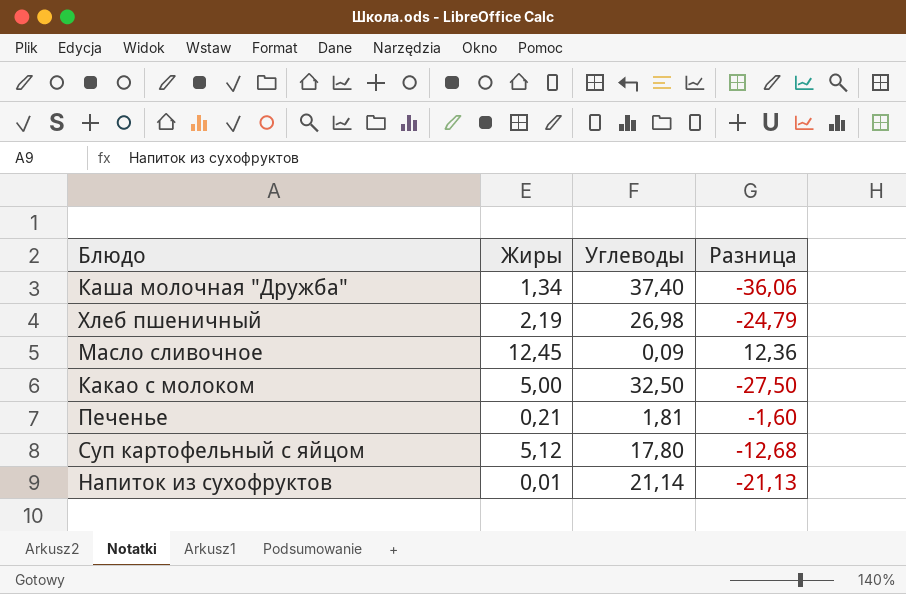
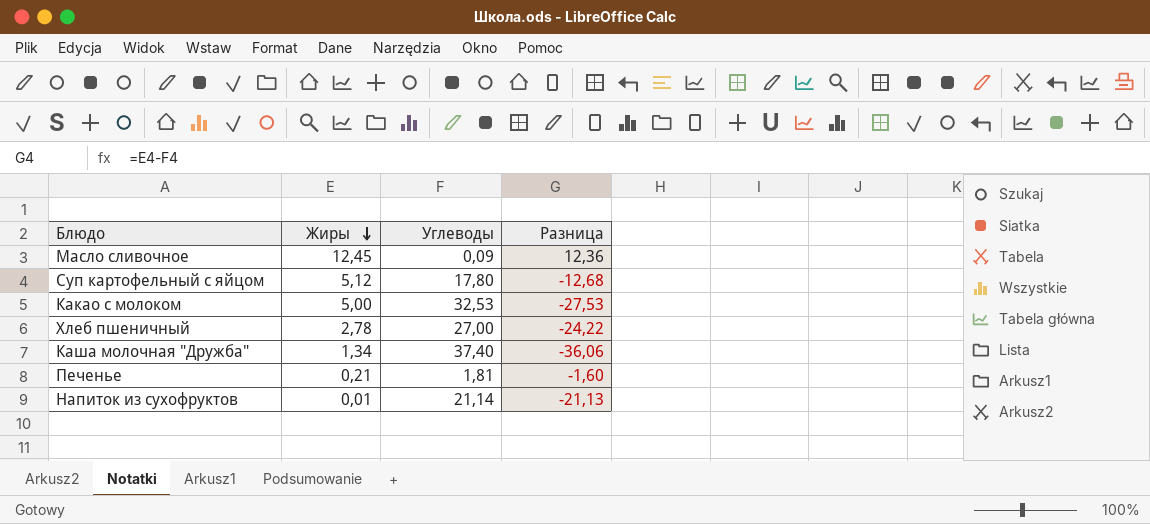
row order: none -> Жиры descending
Какао с молоком | Углеводы: 32,50 -> 32,53
Какао с молоком | Разница: -27,50 -> -27,53
Хлеб пшеничный | Жиры: 2,19 -> 2,78
Хлеб пшеничный | Углеводы: 26,98 -> 27,00
Хлеб пшеничный | Разница: -24,79 -> -24,22

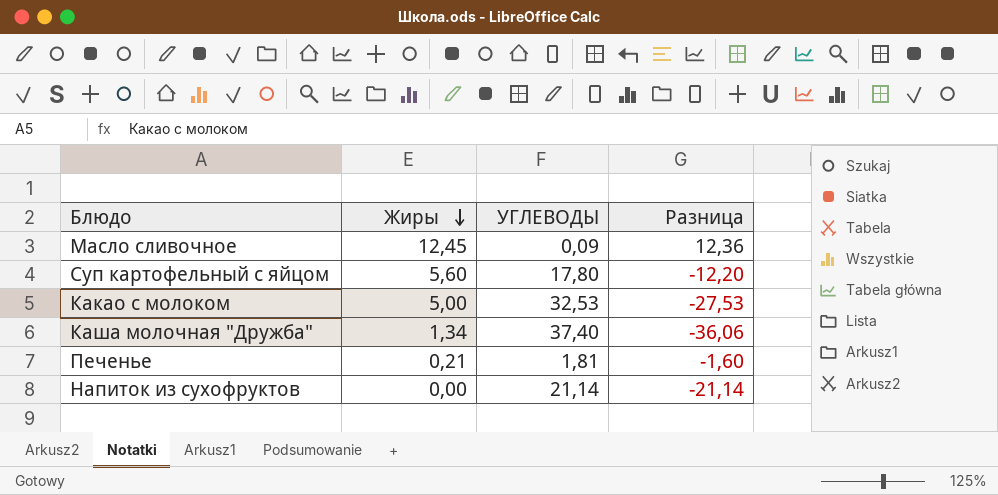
column name: Углеводы -> УГЛЕВОДЫ
row Хлеб пшеничный: 2,78 | 27,00 | -24,22 -> none
Суп картофельный с яйцом | Жиры: 5,12 -> 5,60
Суп картофельный с яйцом | Разница: -12,68 -> -12,20
Напиток из сухофруктов | Жиры: 0,01 -> 0,00
Напиток из сухофруктов | Разница: -21,13 -> -21,14

